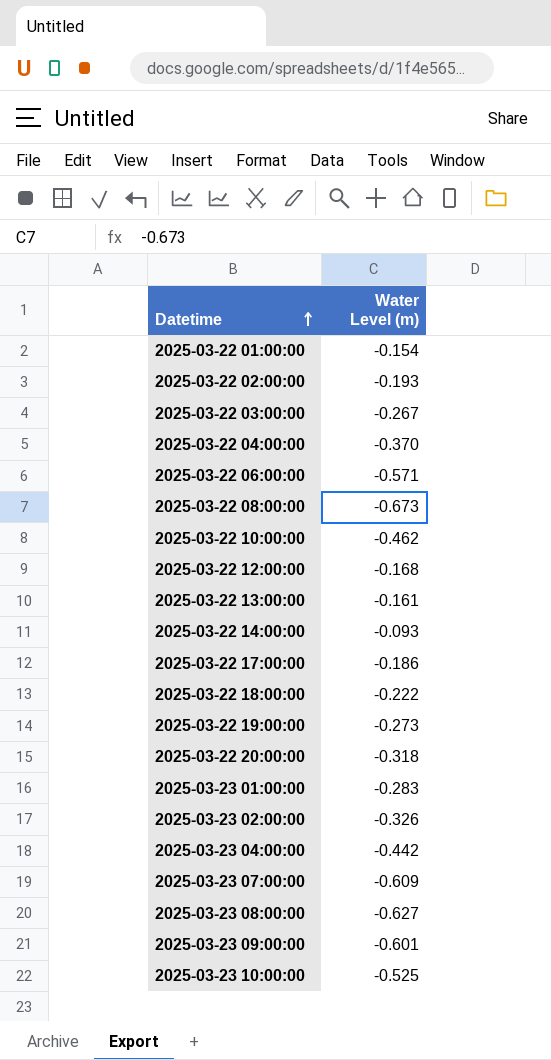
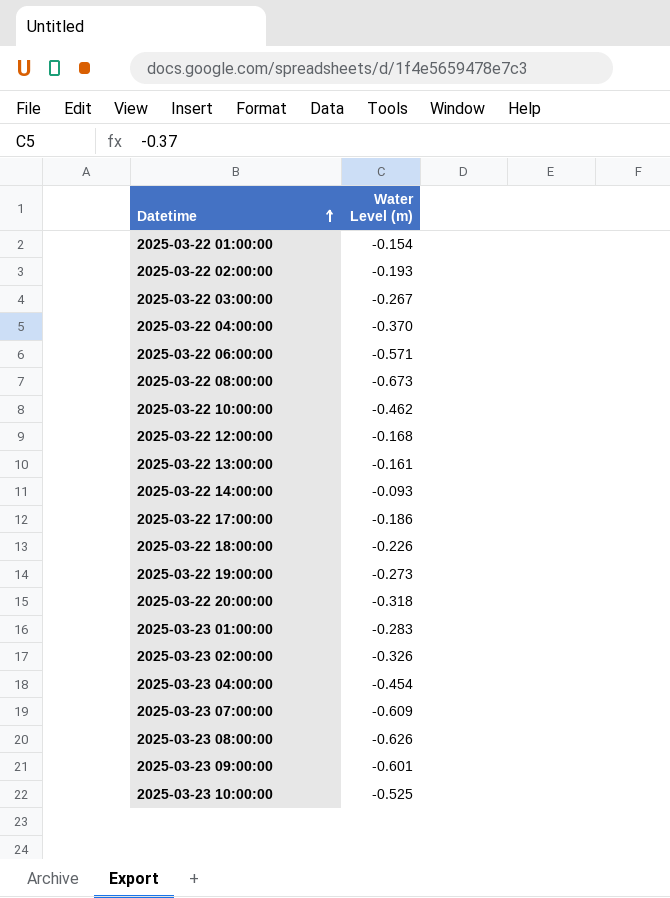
2025-03-22 18:00:00 | Water Level (m): -0.222 -> -0.226
2025-03-23 04:00:00 | Water Level (m): -0.442 -> -0.454
2025-03-23 08:00:00 | Water Level (m): -0.627 -> -0.626

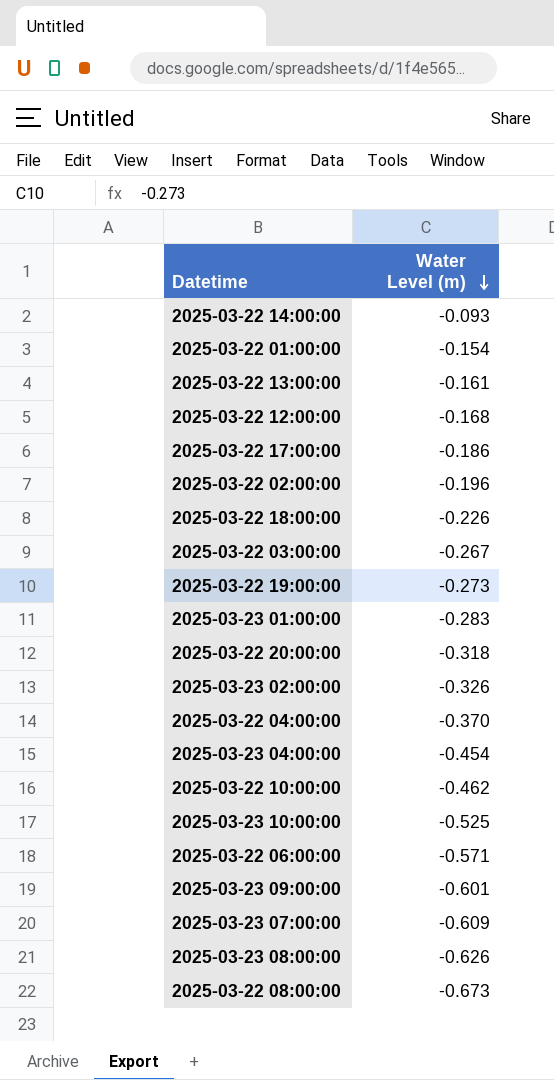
row order: Datetime ascending -> Water Level (m) descending
2025-03-22 02:00:00 | Water Level (m): -0.193 -> -0.196

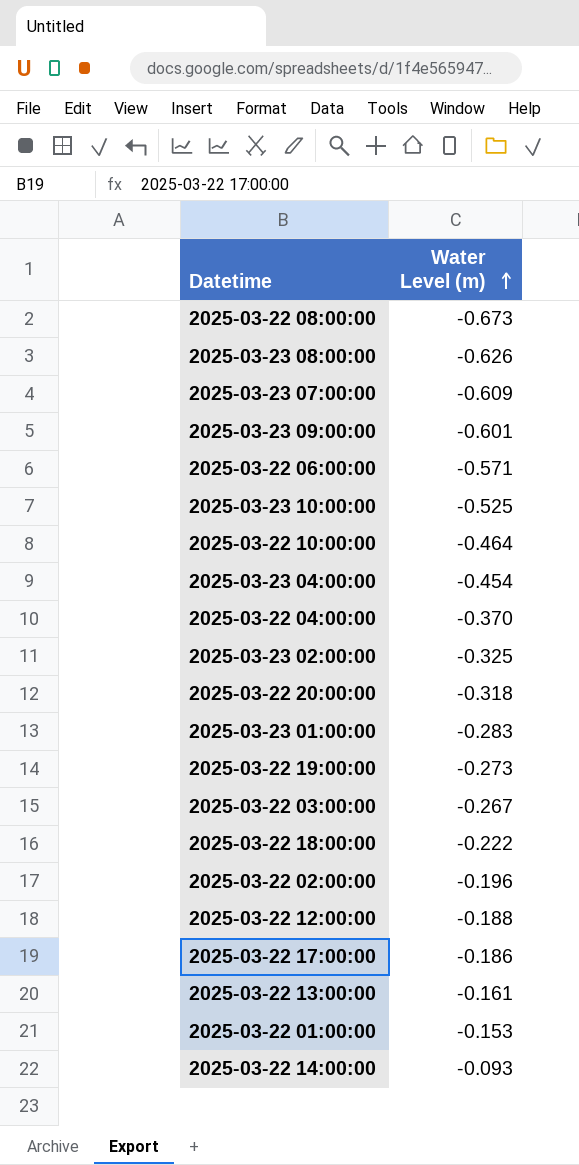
row order: Water Level (m) descending -> Water Level (m) ascending
2025-03-22 10:00:00 | Water Level (m): -0.462 -> -0.464
2025-03-23 02:00:00 | Water Level (m): -0.326 -> -0.325
2025-03-22 18:00:00 | Water Level (m): -0.226 -> -0.222
2025-03-22 12:00:00 | Water Level (m): -0.168 -> -0.188
2025-03-22 01:00:00 | Water Level (m): -0.154 -> -0.153

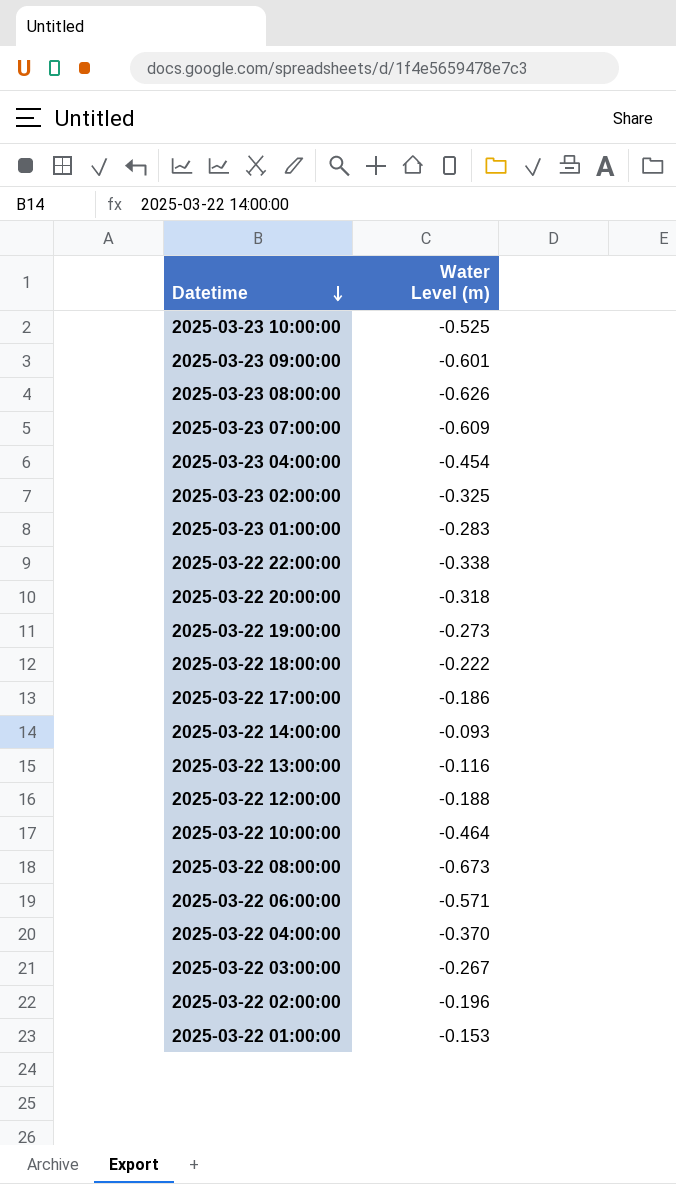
row order: Water Level (m) ascending -> Datetime descending
row 2025-03-22 22:00:00: none -> -0.338
2025-03-22 13:00:00 | Water Level (m): -0.161 -> -0.116

